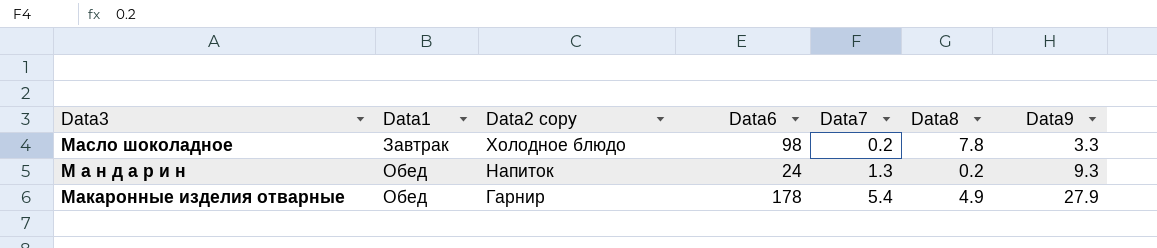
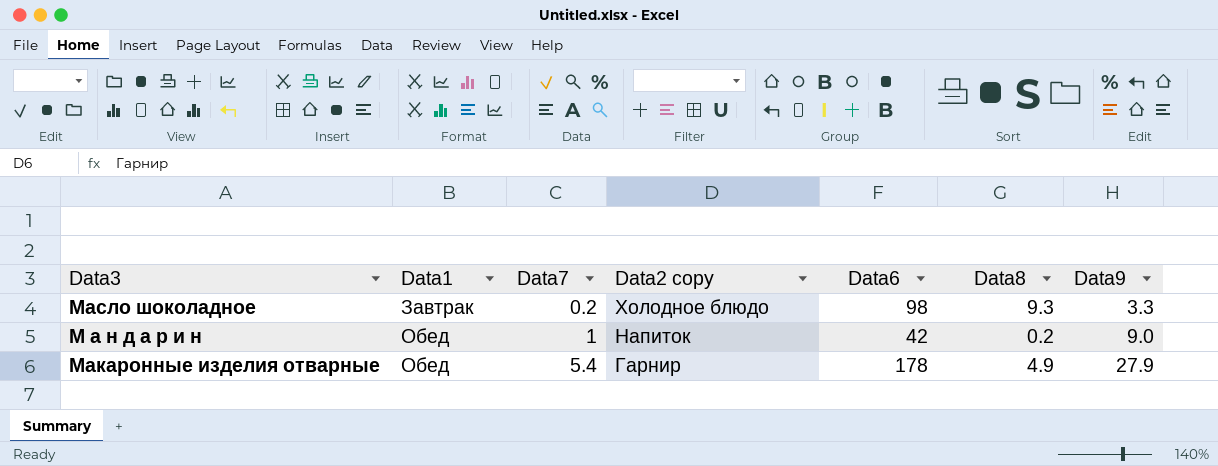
column Data7 | position: 5 -> 3
Масло шоколадное | Data8: 7.8 -> 9.3
М а н д а р и н | Data7: 1.3 -> 1
М а н д а р и н | Data6: 24 -> 42
М а н д а р и н | Data9: 9.3 -> 9.0

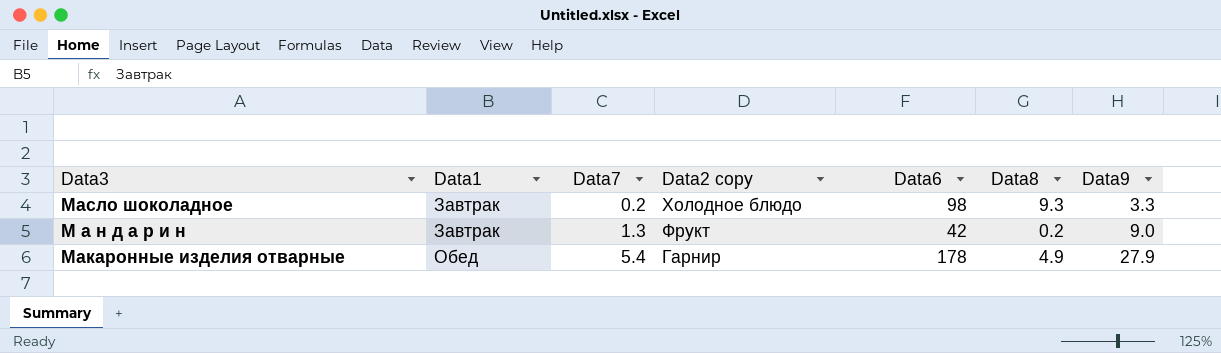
М а н д а р и н | Data1: Обед -> Завтрак
М а н д а р и н | Data7: 1 -> 1.3
М а н д а р и н | Data2 copy: Напиток -> Фрукт

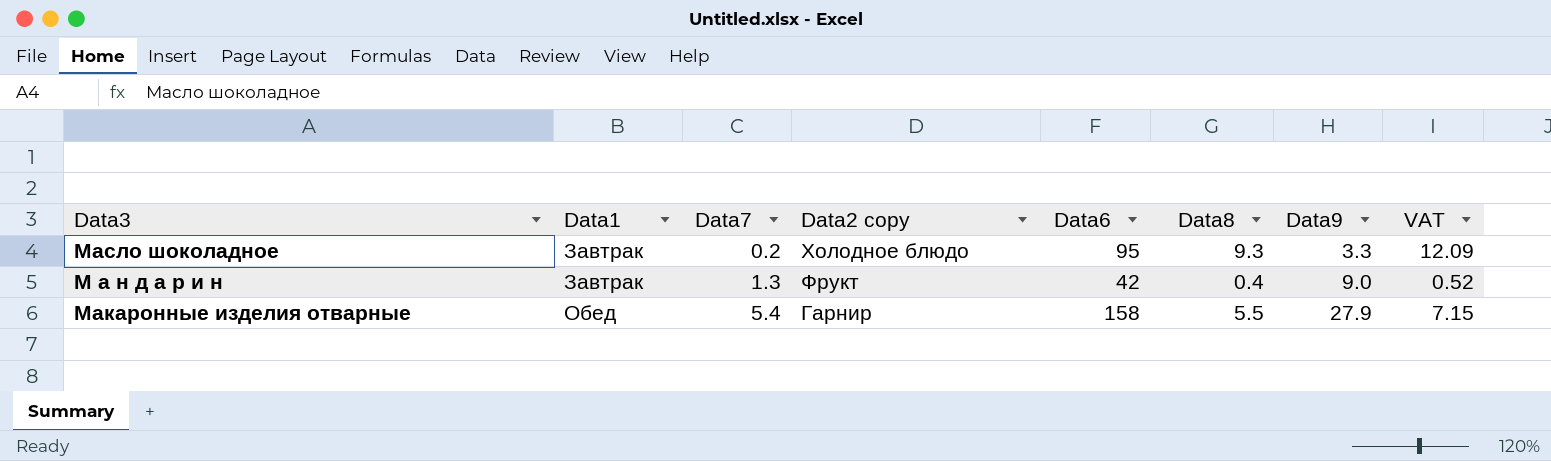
column VAT | formula: none -> [Data8] * 1.3
Масло шоколадное | Data6: 98 -> 95
М а н д а р и н | Data8: 0.2 -> 0.4
Макаронные изделия отварные | Data6: 178 -> 158
Макаронные изделия отварные | Data8: 4.9 -> 5.5

